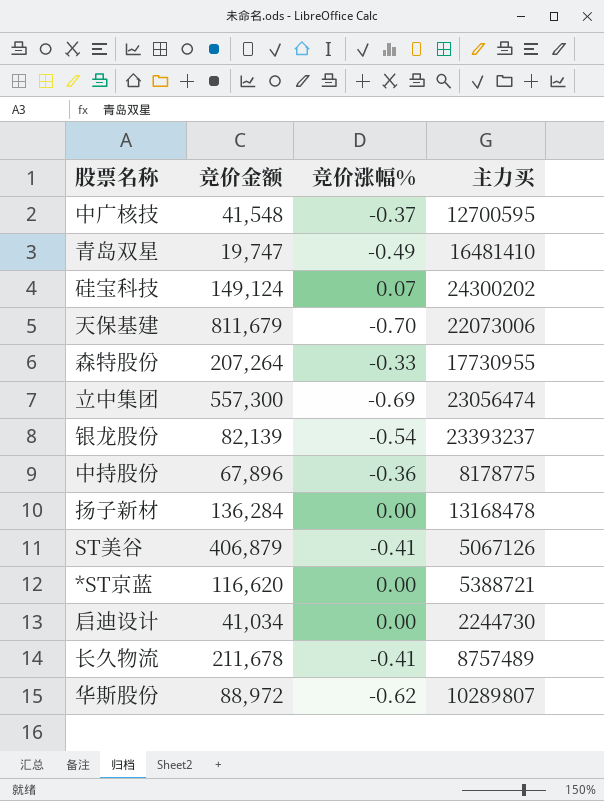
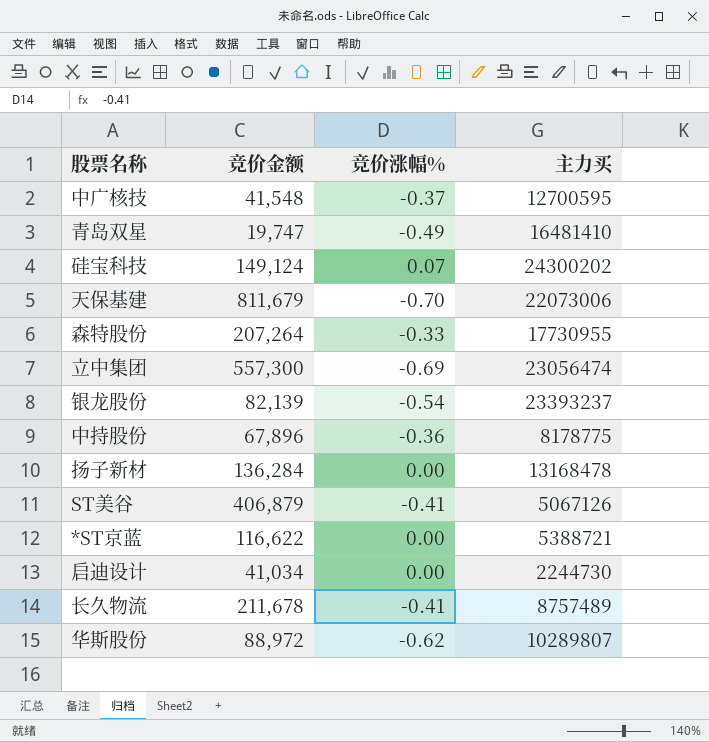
*ST京蓝 | 竞价金额: 116,620 -> 116,622

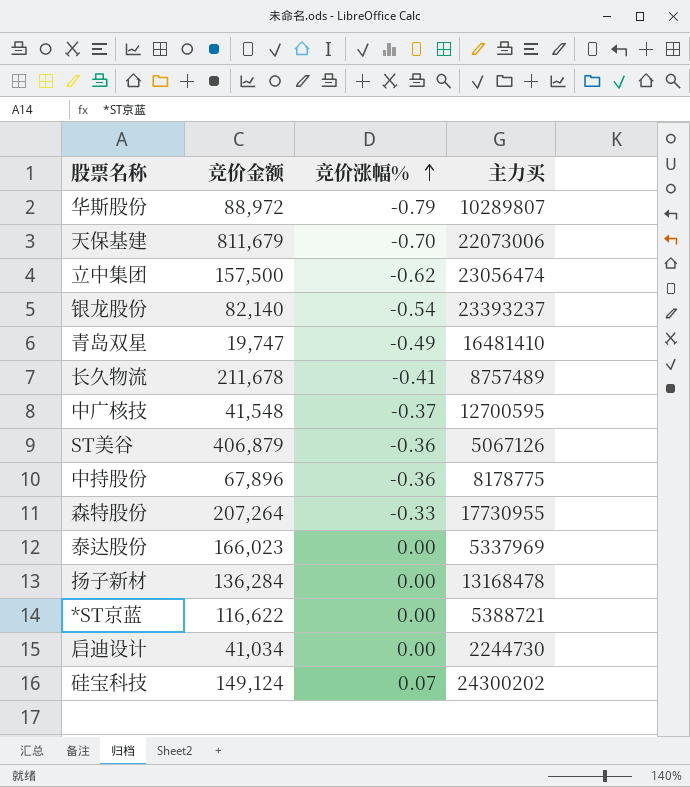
row order: none -> 竞价涨幅% ascending
华斯股份 | 竞价涨幅%: -0.62 -> -0.79
立中集团 | 竞价金额: 557,300 -> 157,500
立中集团 | 竞价涨幅%: -0.69 -> -0.62
银龙股份 | 竞价金额: 82,139 -> 82,140
ST美谷 | 竞价涨幅%: -0.41 -> -0.36
row 泰达股份: none -> 166,023 | 0.00 | 5337969

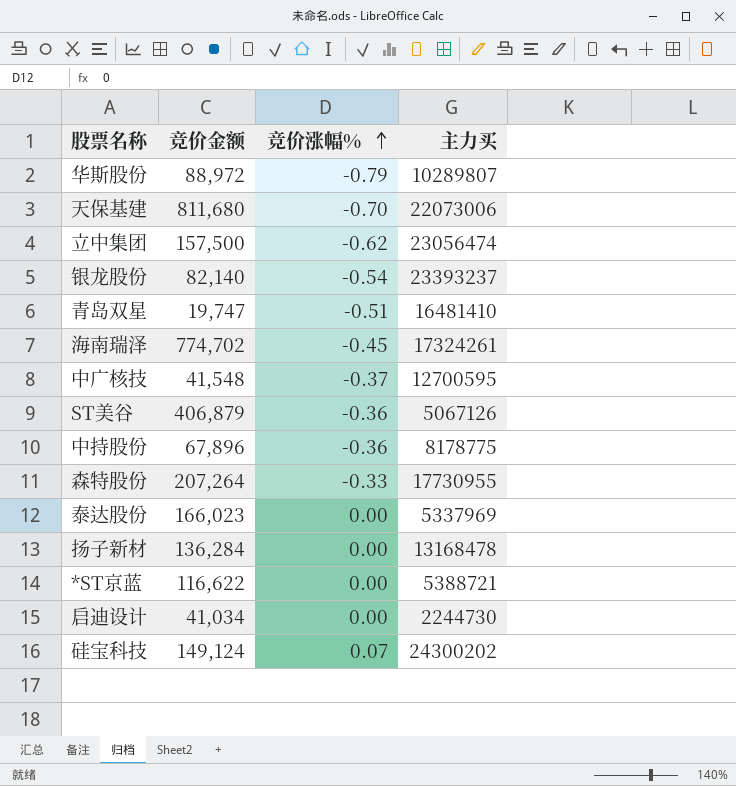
row 长久物流: 211,678 | -0.41 | 8757489 -> none
天保基建 | 竞价金额: 811,679 -> 811,680
青岛双星 | 竞价涨幅%: -0.49 -> -0.51
row 海南瑞泽: none -> 774,702 | -0.45 | 17324261

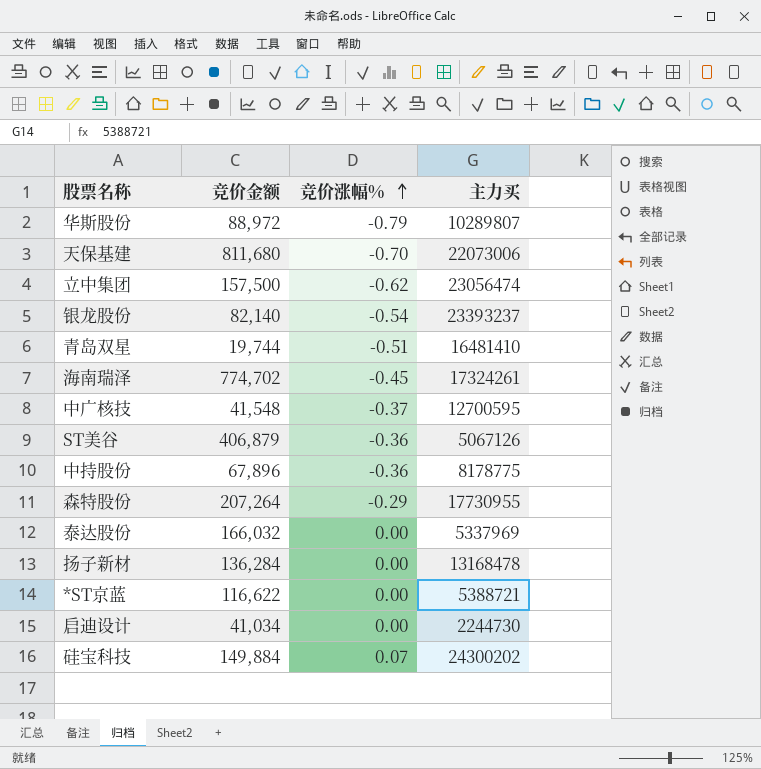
青岛双星 | 竞价金额: 19,747 -> 19,744
森特股份 | 竞价涨幅%: -0.33 -> -0.29
泰达股份 | 竞价金额: 166,023 -> 166,032
硅宝科技 | 竞价金额: 149,124 -> 149,884

